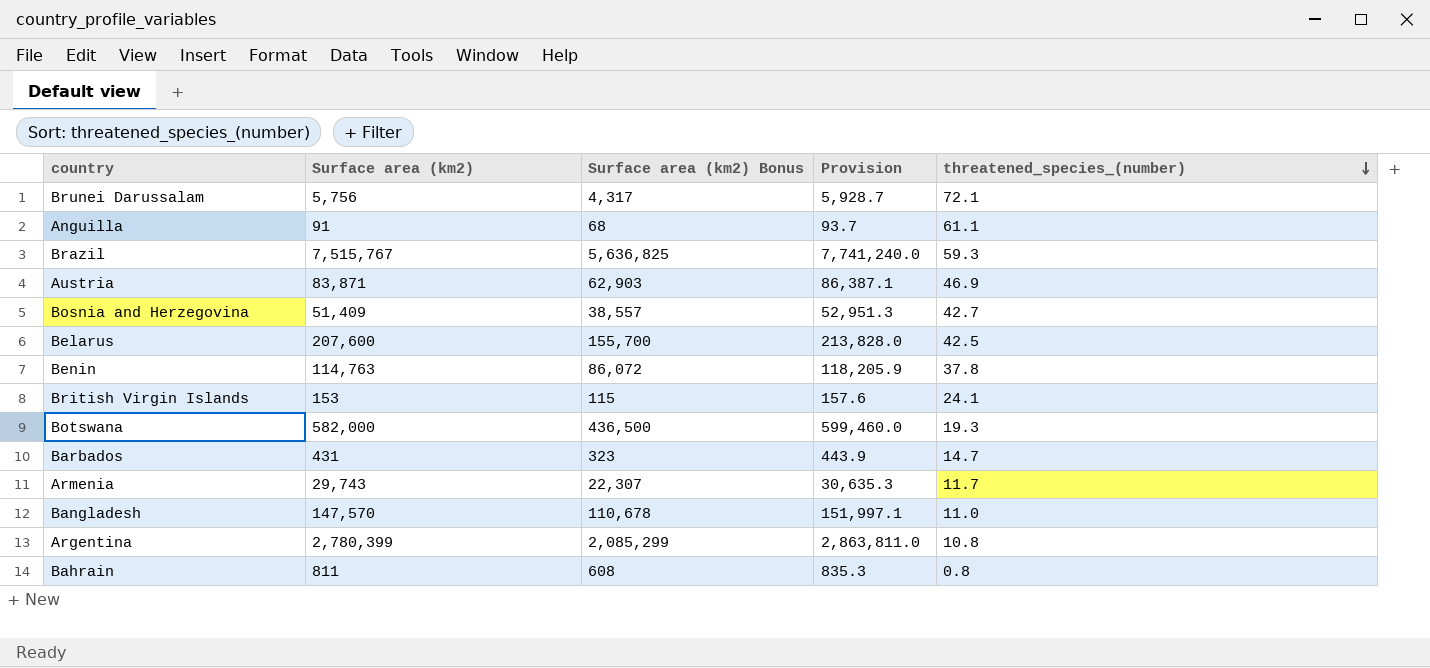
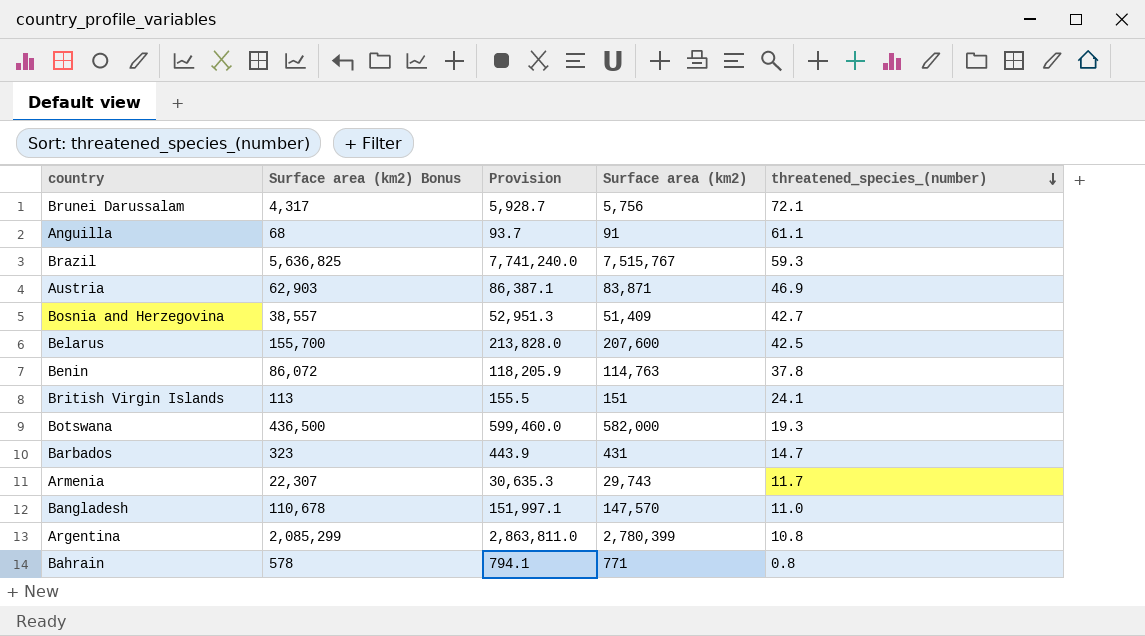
column Surface area (km2) | position: 2 -> 4
British Virgin Islands | Surface area (km2) Bonus: 115 -> 113
British Virgin Islands | Provision: 157.6 -> 155.5
British Virgin Islands | Surface area (km2): 153 -> 151
Bahrain | Surface area (km2) Bonus: 608 -> 578
Bahrain | Provision: 835.3 -> 794.1
Bahrain | Surface area (km2): 811 -> 771

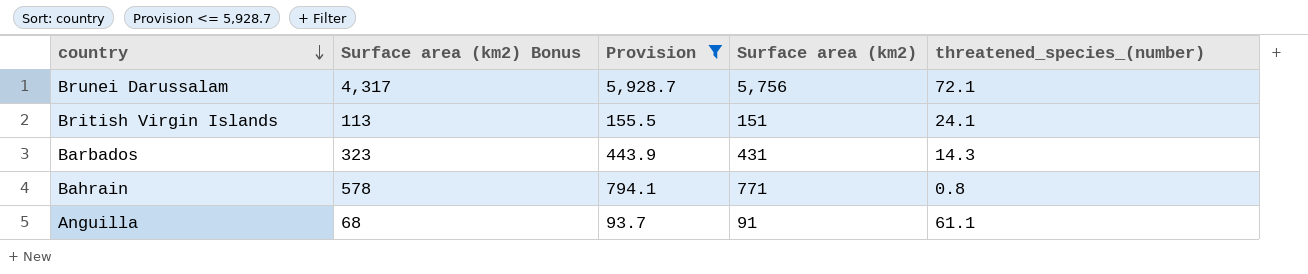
filter: none -> Provision <= 5,928.7
row order: threatened_species_(number) descending -> country descending
Barbados | threatened_species_(number): 14.7 -> 14.3

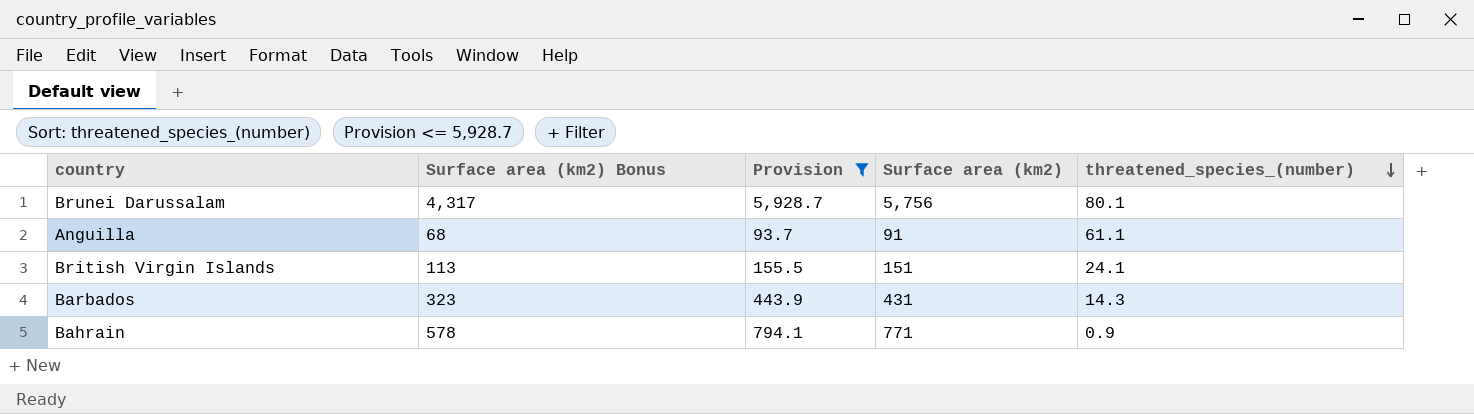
row order: country descending -> threatened_species_(number) descending
Brunei Darussalam | threatened_species_(number): 72.1 -> 80.1
Bahrain | threatened_species_(number): 0.8 -> 0.9

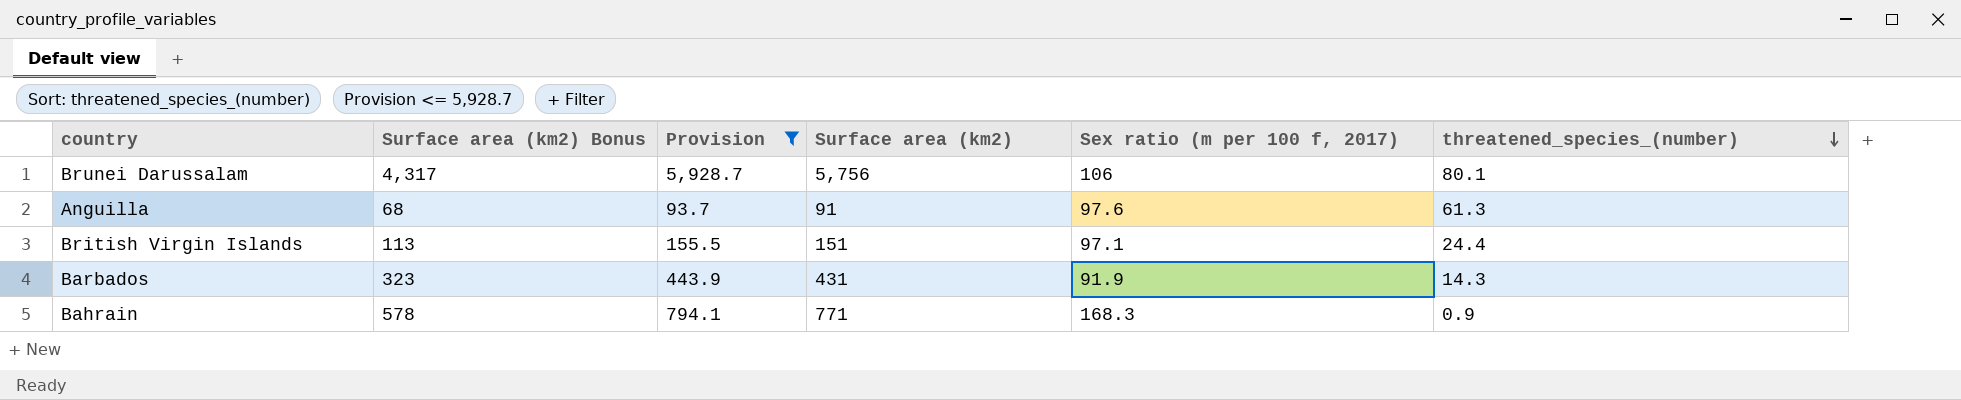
column Sex ratio (m per 100 f, 2017) | position: none -> 5
Anguilla | threatened_species_(number): 61.1 -> 61.3
British Virgin Islands | threatened_species_(number): 24.1 -> 24.4

